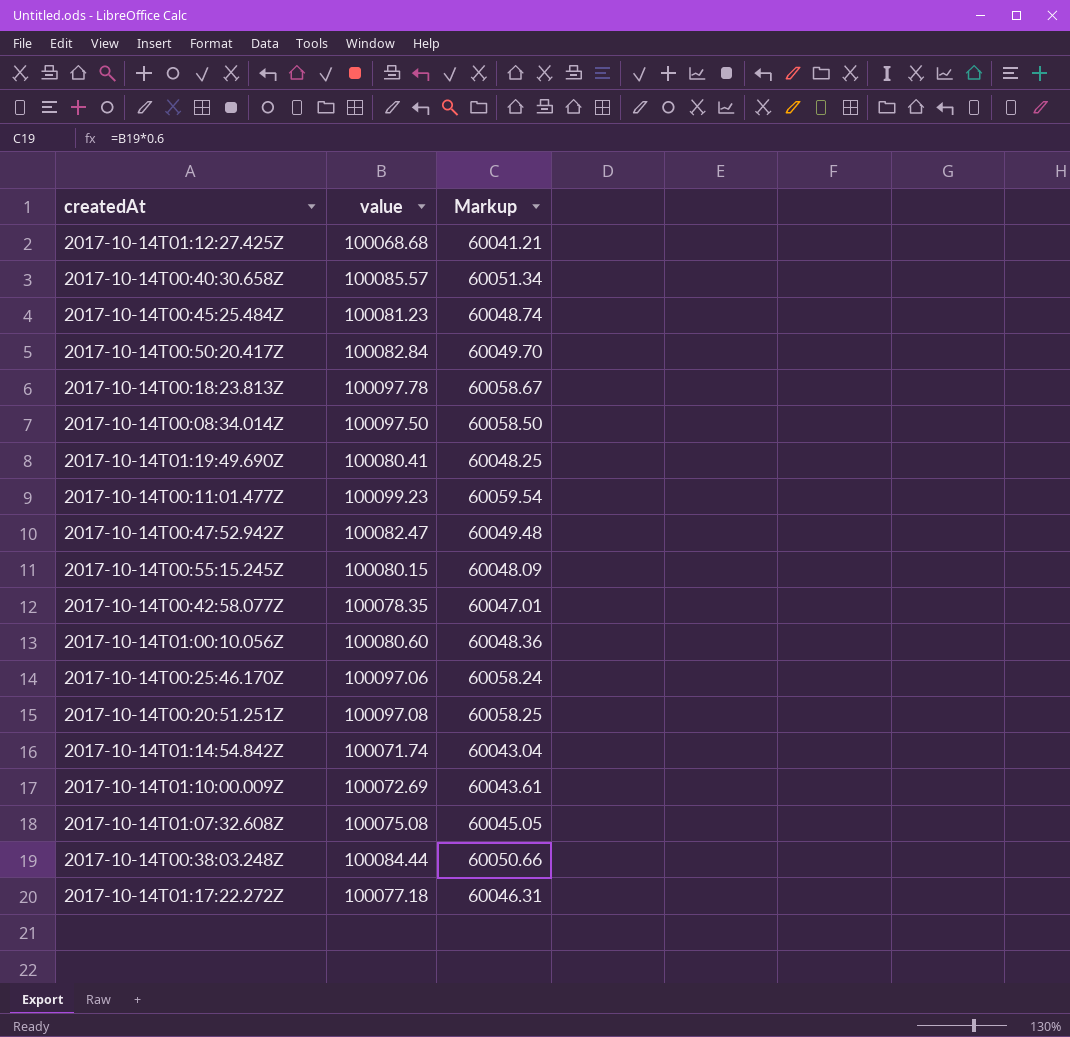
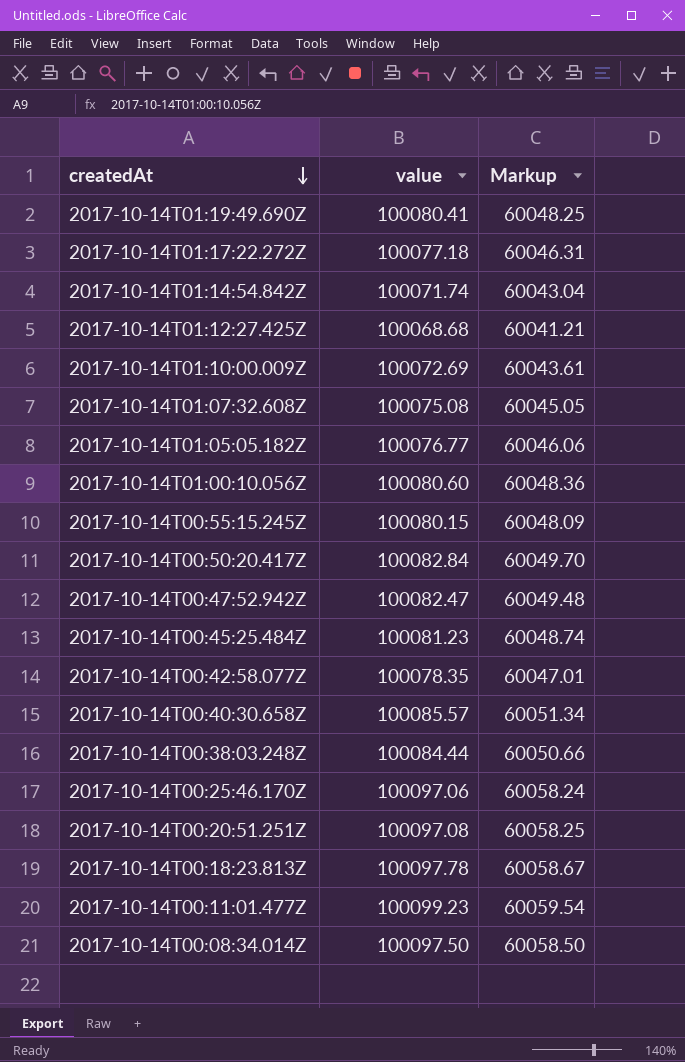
row order: none -> createdAt descending
row 2017-10-14T01:05:05.182Z: none -> 100076.77 | 60046.06

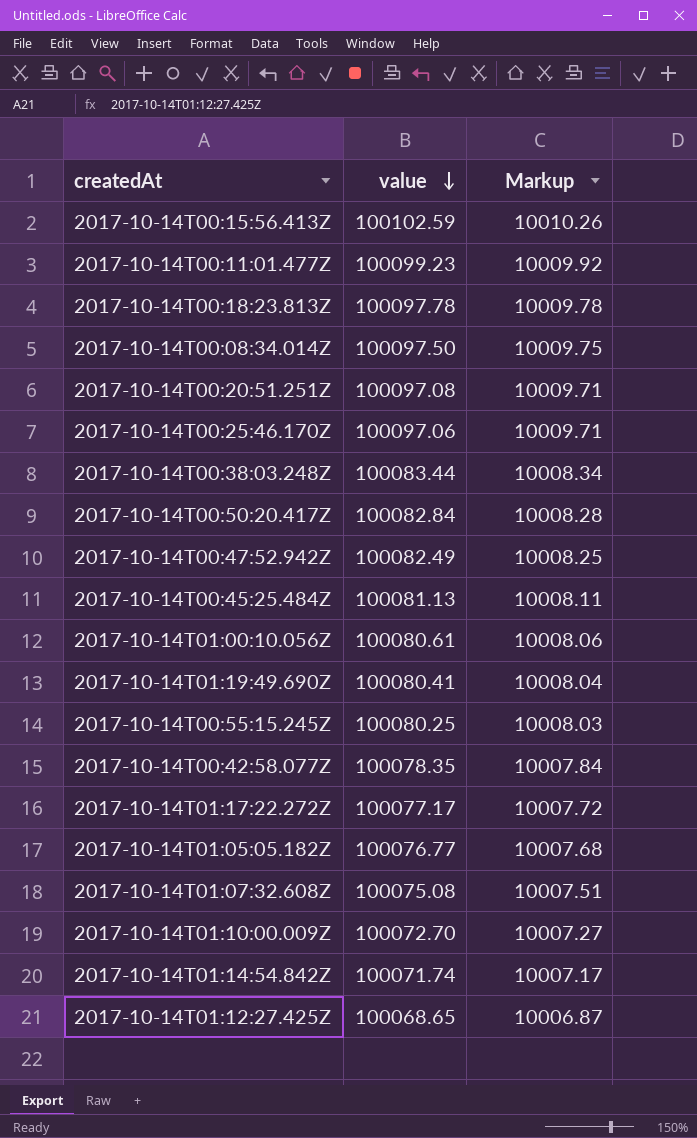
row order: createdAt descending -> value descending
column Markup | formula: [value] * 0.6 -> [value] * 0.1
row 2017-10-14T00:40:30.658Z: 100085.57 | 60051.34 -> none
row 2017-10-14T00:15:56.413Z: none -> 100102.59 | 10010.26
2017-10-14T00:38:03.248Z | value: 100084.44 -> 100083.44
2017-10-14T00:47:52.942Z | value: 100082.47 -> 100082.49
2017-10-14T00:45:25.484Z | value: 100081.23 -> 100081.13
2017-10-14T01:00:10.056Z | value: 100080.60 -> 100080.61
2017-10-14T00:55:15.245Z | value: 100080.15 -> 100080.25
2017-10-14T01:17:22.272Z | value: 100077.18 -> 100077.17
2017-10-14T01:10:00.009Z | value: 100072.69 -> 100072.70
2017-10-14T01:12:27.425Z | value: 100068.68 -> 100068.65

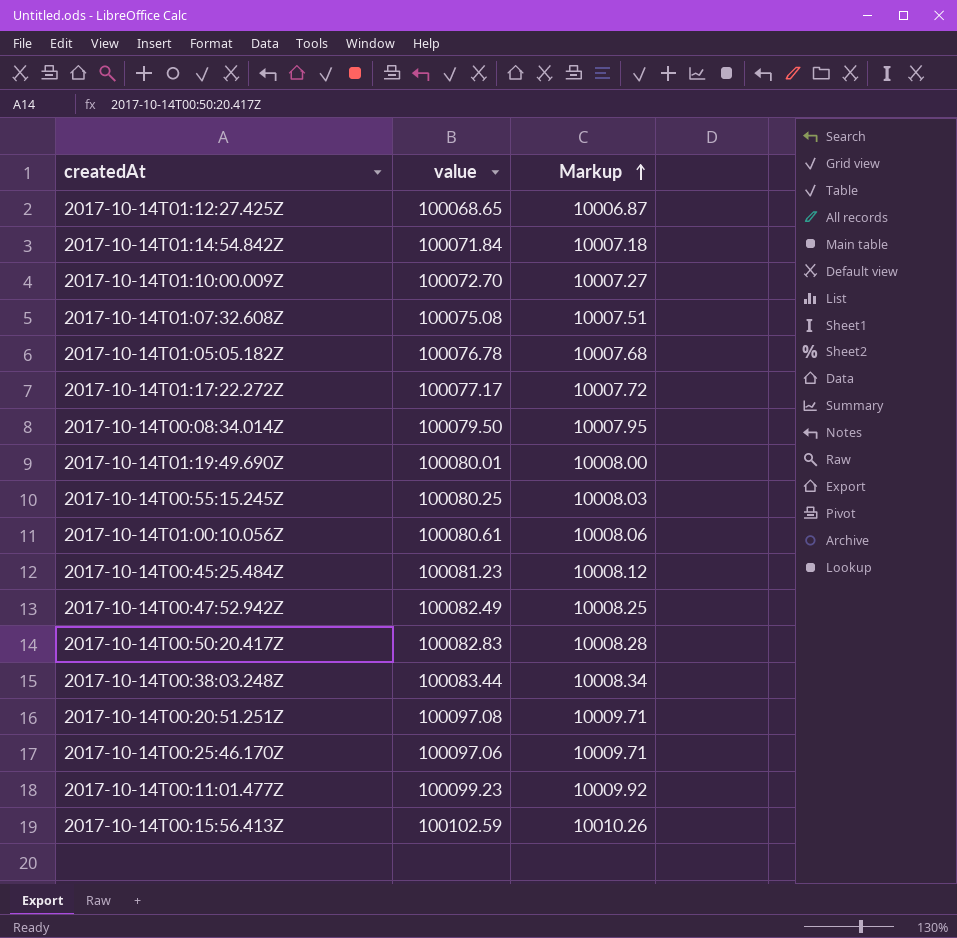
row order: value descending -> Markup ascending
row 2017-10-14T00:18:23.813Z: 100097.78 | 10009.78 -> none
row 2017-10-14T00:42:58.077Z: 100078.35 | 10007.84 -> none
2017-10-14T01:14:54.842Z | value: 100071.74 -> 100071.84
2017-10-14T01:14:54.842Z | Markup: 10007.17 -> 10007.18
2017-10-14T01:05:05.182Z | value: 100076.77 -> 100076.78
2017-10-14T00:08:34.014Z | value: 100097.50 -> 100079.50
2017-10-14T00:08:34.014Z | Markup: 10009.75 -> 10007.95
2017-10-14T01:19:49.690Z | value: 100080.41 -> 100080.01
2017-10-14T01:19:49.690Z | Markup: 10008.04 -> 10008.00
2017-10-14T00:45:25.484Z | value: 100081.13 -> 100081.23
2017-10-14T00:45:25.484Z | Markup: 10008.11 -> 10008.12
2017-10-14T00:50:20.417Z | value: 100082.84 -> 100082.83

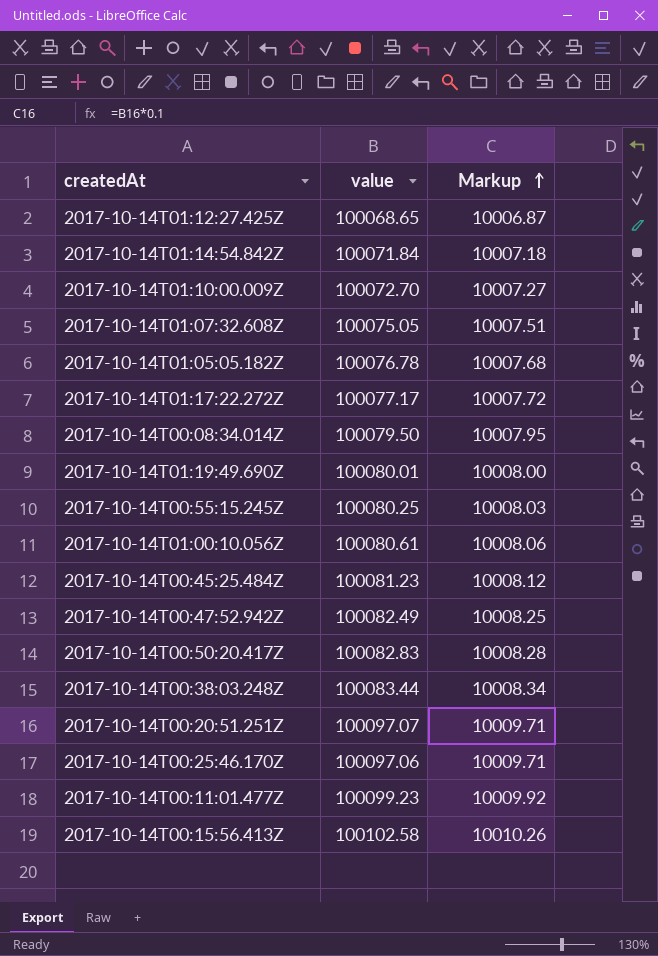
2017-10-14T01:07:32.608Z | value: 100075.08 -> 100075.05
2017-10-14T00:20:51.251Z | value: 100097.08 -> 100097.07
2017-10-14T00:15:56.413Z | value: 100102.59 -> 100102.58

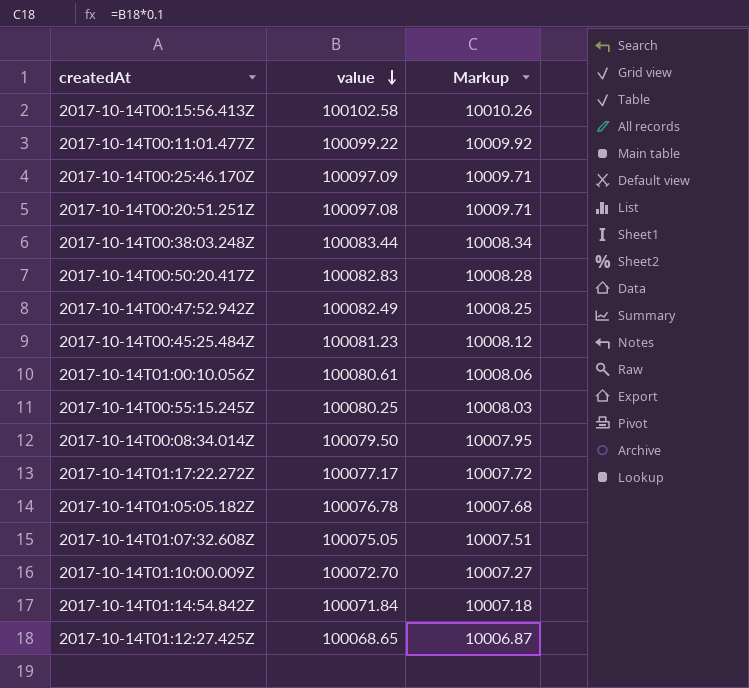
row order: Markup ascending -> value descending
row 2017-10-14T01:19:49.690Z: 100080.01 | 10008.00 -> none
2017-10-14T00:11:01.477Z | value: 100099.23 -> 100099.22
2017-10-14T00:25:46.170Z | value: 100097.06 -> 100097.09
2017-10-14T00:20:51.251Z | value: 100097.07 -> 100097.08

